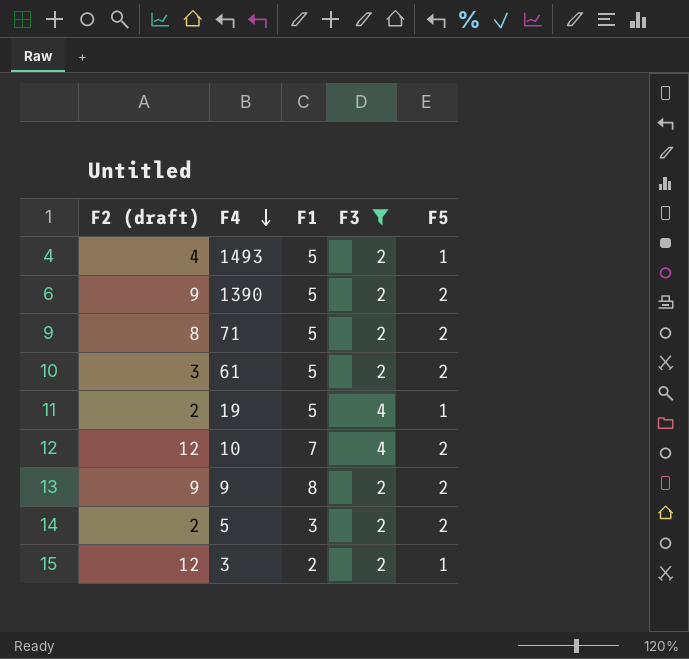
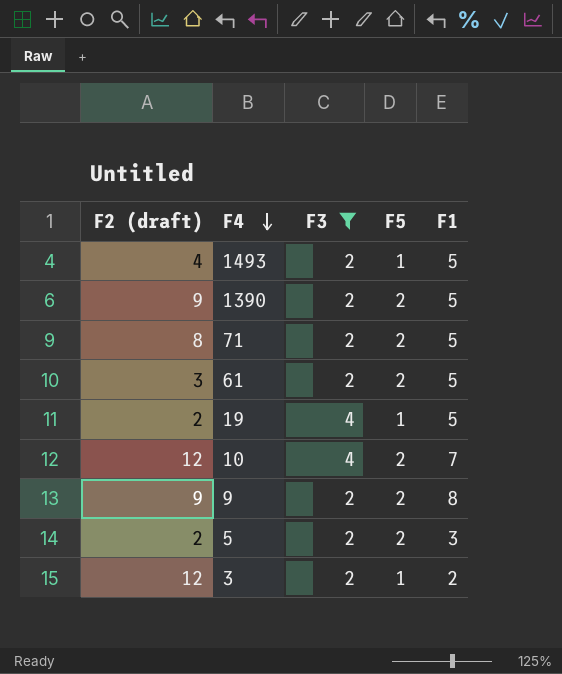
column F1 | position: 3 -> 5

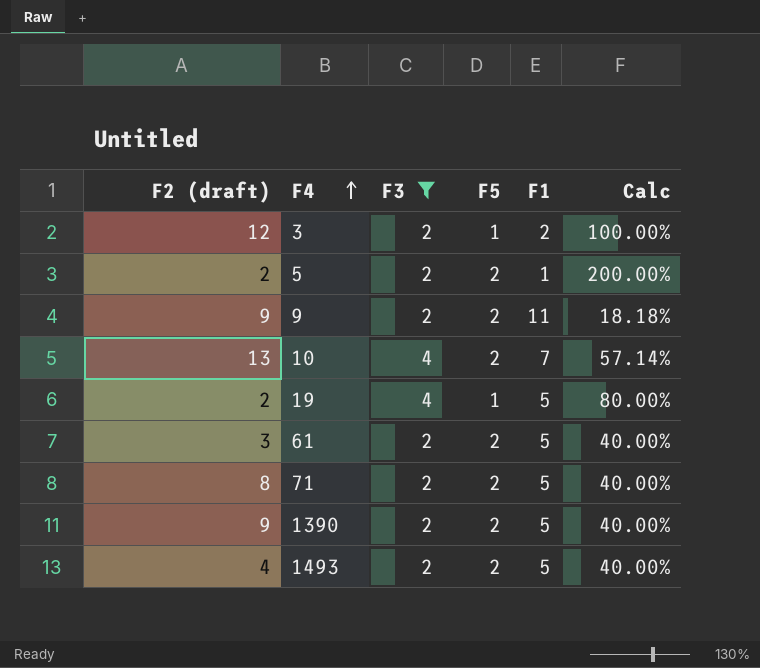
row order: F4 descending -> F4 ascending
column Calc | formula: none -> [F3] / [F1]
5 | F1: 3 -> 1
9 | F1: 8 -> 11
10 | F2 (draft): 12 -> 13
1493 | F5: 1 -> 2

